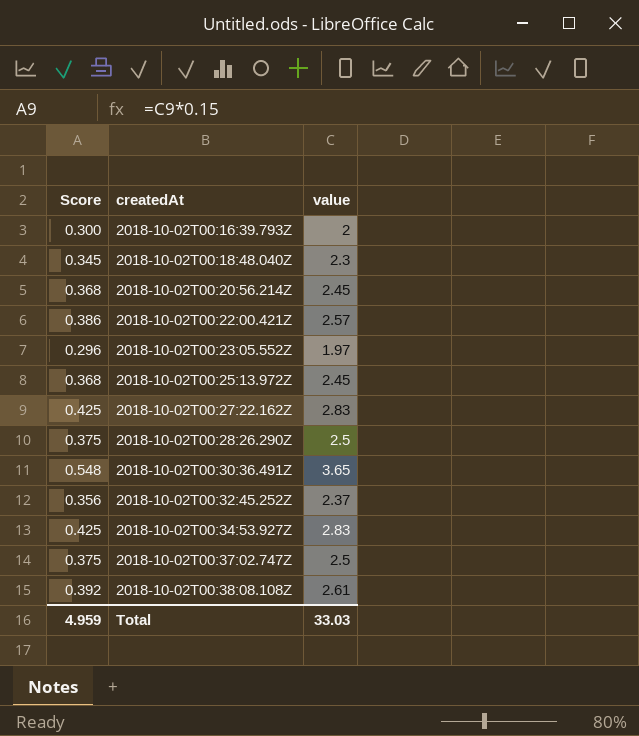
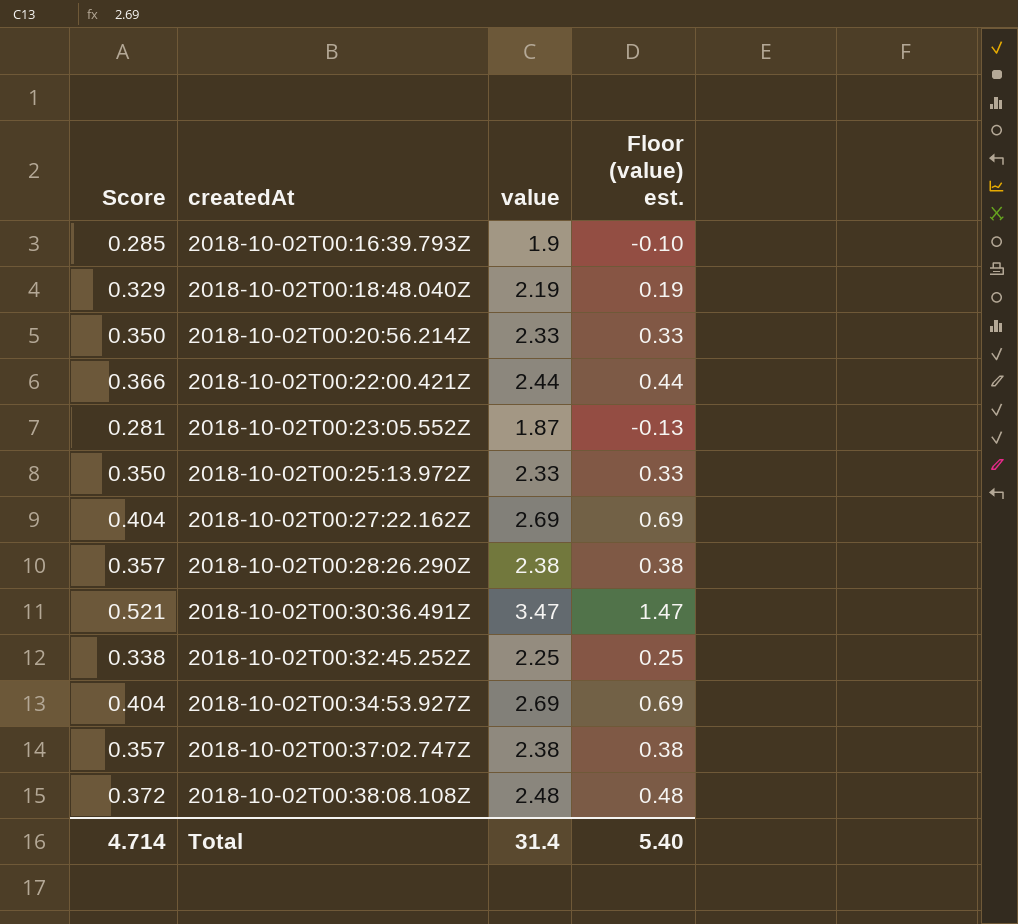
column Floor (value) est. | formula: none -> [value] - 2
2018-10-02T00:16:39.793Z | Score: 0.300 -> 0.285
2018-10-02T00:16:39.793Z | value: 2 -> 1.9
2018-10-02T00:18:48.040Z | Score: 0.345 -> 0.329
2018-10-02T00:18:48.040Z | value: 2.3 -> 2.19
2018-10-02T00:20:56.214Z | Score: 0.368 -> 0.350
2018-10-02T00:20:56.214Z | value: 2.45 -> 2.33
2018-10-02T00:22:00.421Z | Score: 0.386 -> 0.366
2018-10-02T00:22:00.421Z | value: 2.57 -> 2.44
2018-10-02T00:23:05.552Z | Score: 0.296 -> 0.281
2018-10-02T00:23:05.552Z | value: 1.97 -> 1.87
2018-10-02T00:25:13.972Z | Score: 0.368 -> 0.350
2018-10-02T00:25:13.972Z | value: 2.45 -> 2.33
2018-10-02T00:27:22.162Z | Score: 0.425 -> 0.404
2018-10-02T00:27:22.162Z | value: 2.83 -> 2.69
2018-10-02T00:28:26.290Z | Score: 0.375 -> 0.357
2018-10-02T00:28:26.290Z | value: 2.5 -> 2.38
2018-10-02T00:30:36.491Z | Score: 0.548 -> 0.521
2018-10-02T00:30:36.491Z | value: 3.65 -> 3.47
2018-10-02T00:32:45.252Z | Score: 0.356 -> 0.338
2018-10-02T00:32:45.252Z | value: 2.37 -> 2.25
2018-10-02T00:34:53.927Z | Score: 0.425 -> 0.404
2018-10-02T00:34:53.927Z | value: 2.83 -> 2.69
2018-10-02T00:37:02.747Z | Score: 0.375 -> 0.357
2018-10-02T00:37:02.747Z | value: 2.5 -> 2.38
2018-10-02T00:38:08.108Z | Score: 0.392 -> 0.372
2018-10-02T00:38:08.108Z | value: 2.61 -> 2.48
Total | Score: 4.959 -> 4.714
Total | value: 33.03 -> 31.4

